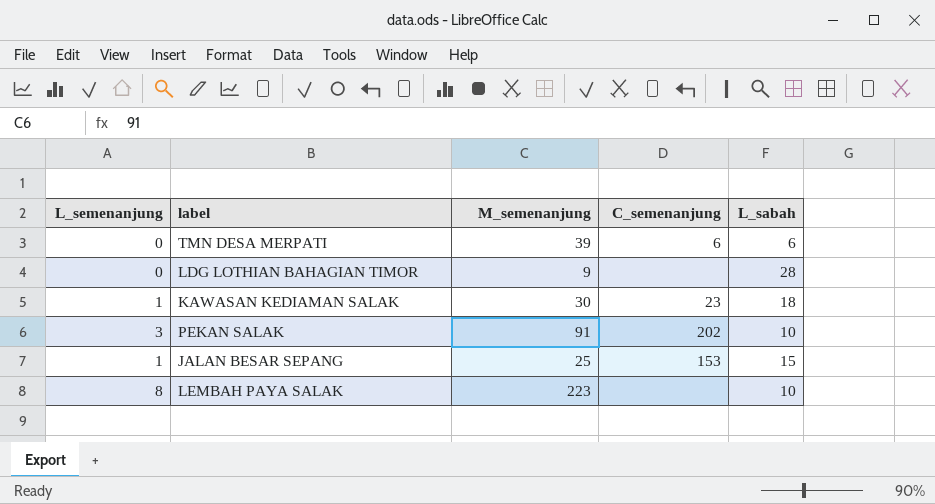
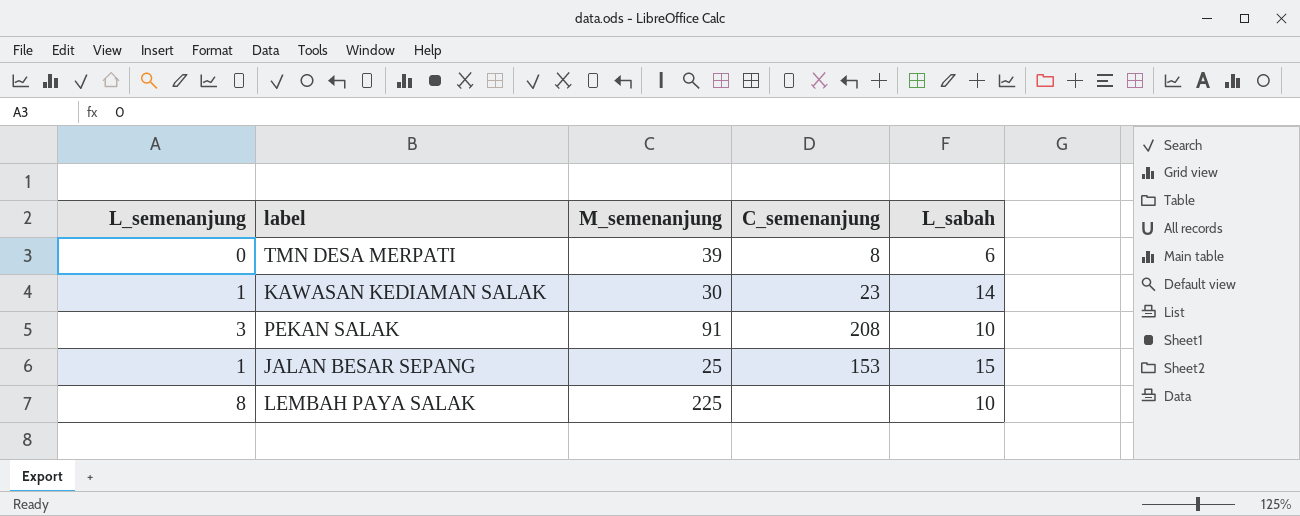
row LDG LOTHIAN BAHAGIAN TIMOR: 0 | 9 | none | 28 -> none
TMN DESA MERPATI | C_semenanjung: 6 -> 8
KAWASAN KEDIAMAN SALAK | L_sabah: 18 -> 14
PEKAN SALAK | C_semenanjung: 202 -> 208
LEMBAH PAYA SALAK | M_semenanjung: 223 -> 225

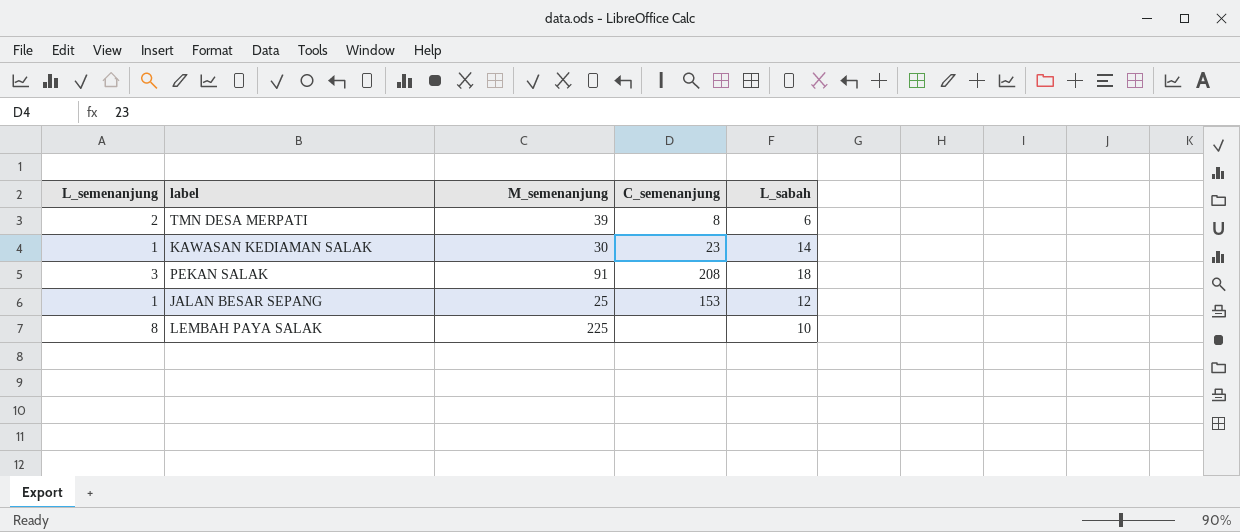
TMN DESA MERPATI | L_semenanjung: 0 -> 2
PEKAN SALAK | L_sabah: 10 -> 18
JALAN BESAR SEPANG | L_sabah: 15 -> 12

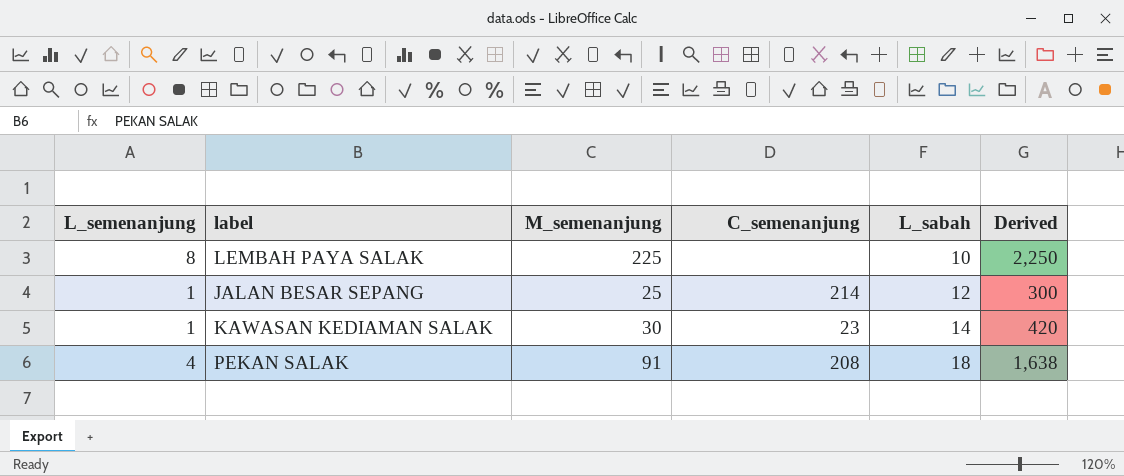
row order: none -> L_sabah ascending
column Derived | formula: none -> [M_semenanjung] * [L_sabah]
row TMN DESA MERPATI: 2 | 39 | 8 | 6 -> none
JALAN BESAR SEPANG | C_semenanjung: 153 -> 214
PEKAN SALAK | L_semenanjung: 3 -> 4

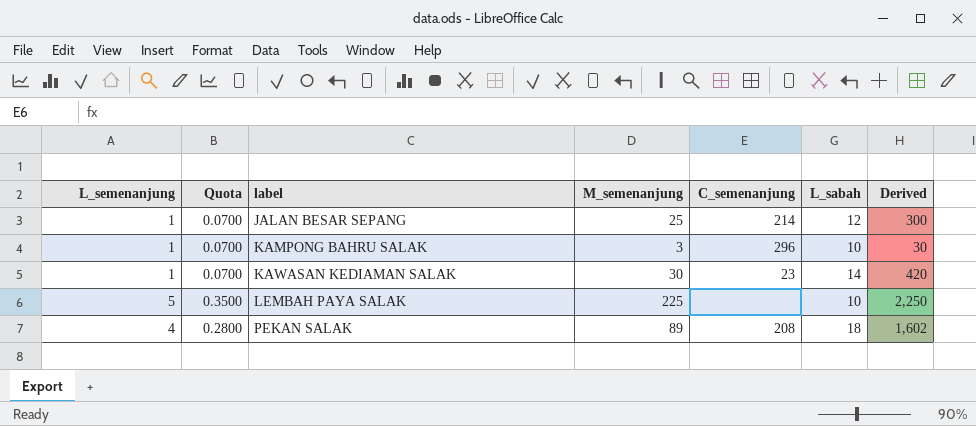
row order: L_sabah ascending -> label ascending
column Quota | formula: none -> [L_semenanjung] * 0.07
row KAMPONG BAHRU SALAK: none -> 1 | 0.0700 | 3 | 296 | 10 | 30
LEMBAH PAYA SALAK | L_semenanjung: 8 -> 5
PEKAN SALAK | M_semenanjung: 91 -> 89
PEKAN SALAK | Derived: 1,638 -> 1,602

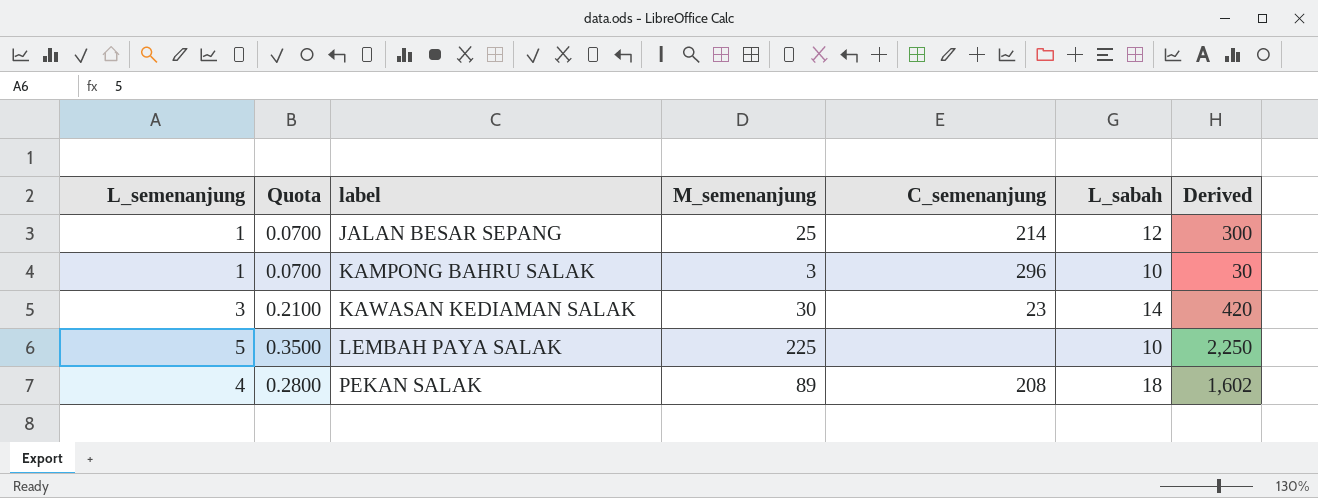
KAWASAN KEDIAMAN SALAK | L_semenanjung: 1 -> 3
KAWASAN KEDIAMAN SALAK | Quota: 0.0700 -> 0.2100

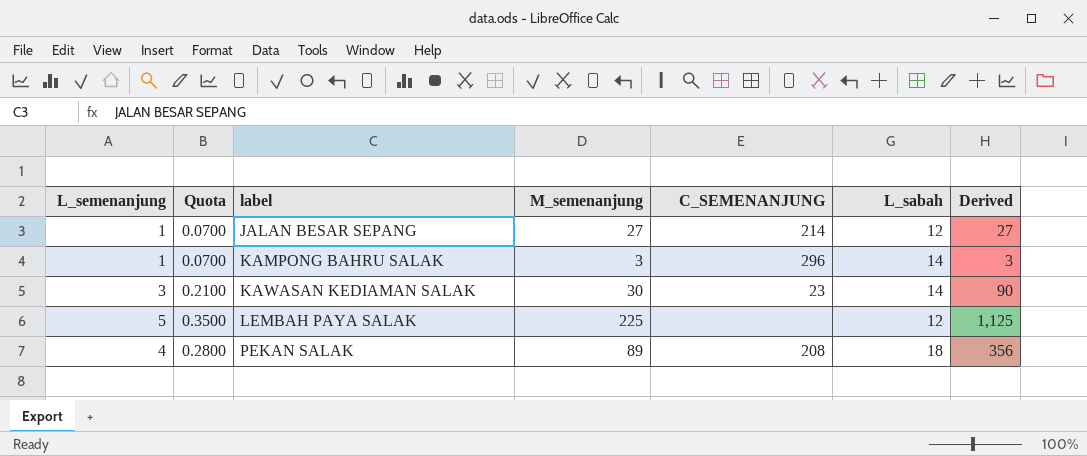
column name: C_semenanjung -> C_SEMENANJUNG
column Derived | formula: [M_semenanjung] * [L_sabah] -> [L_semenanjung] * [M_semenanjung]
JALAN BESAR SEPANG | M_semenanjung: 25 -> 27
KAMPONG BAHRU SALAK | L_sabah: 10 -> 14
LEMBAH PAYA SALAK | L_sabah: 10 -> 12

